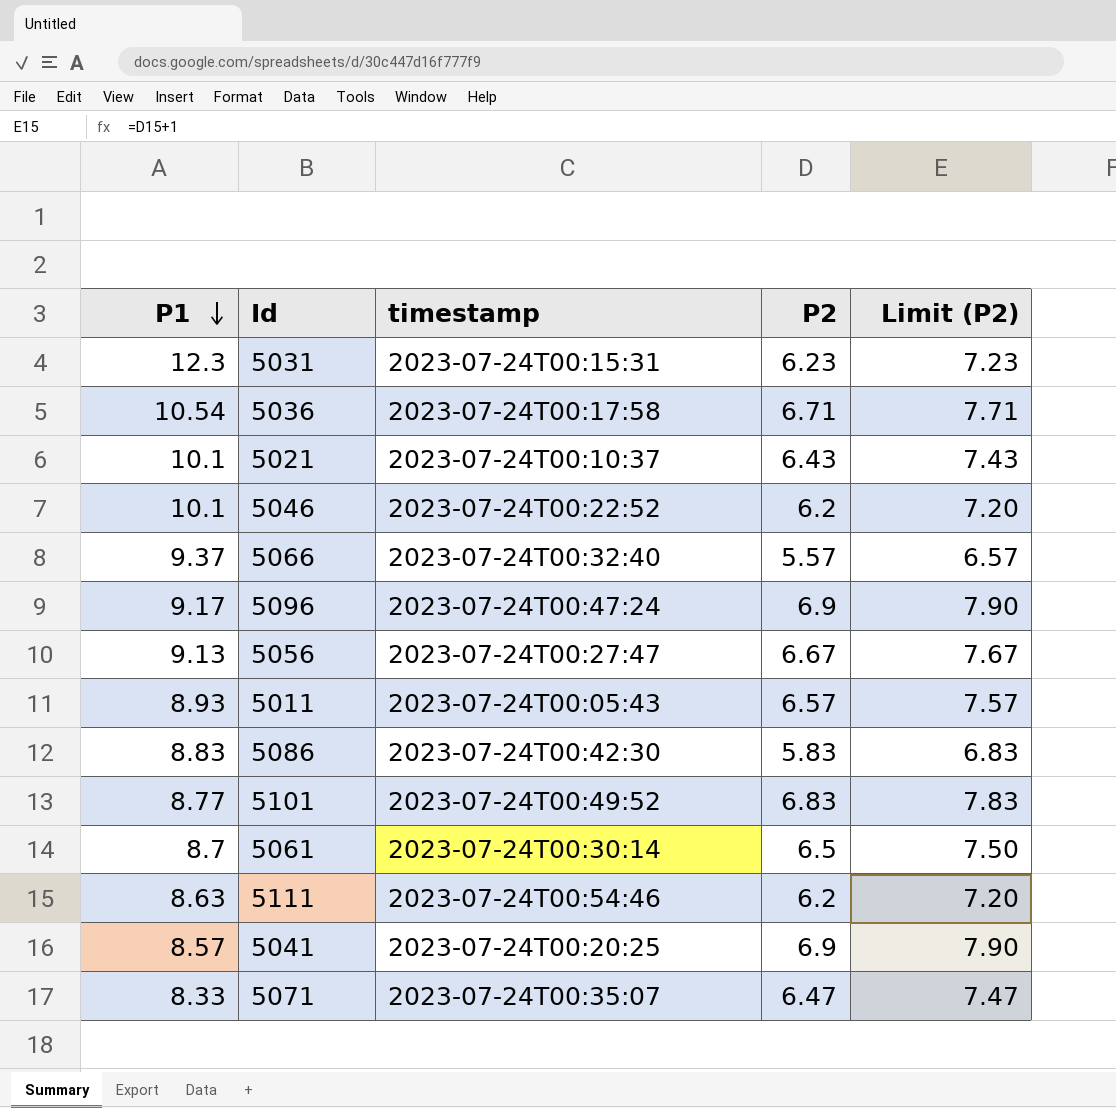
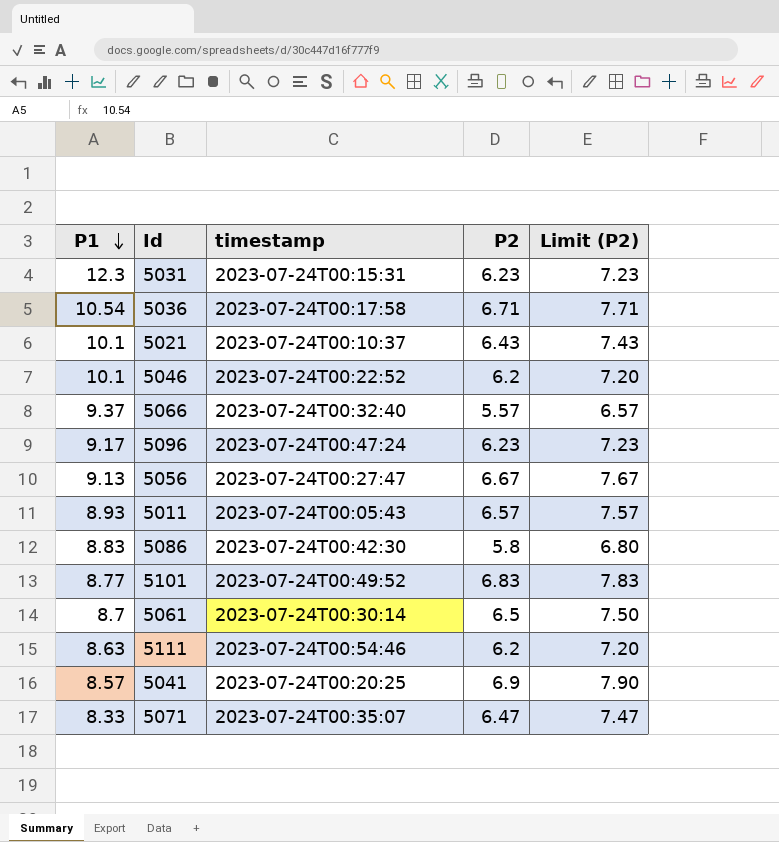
5096 | P2: 6.9 -> 6.23
5096 | Limit (P2): 7.90 -> 7.23
5086 | P2: 5.83 -> 5.8
5086 | Limit (P2): 6.83 -> 6.80

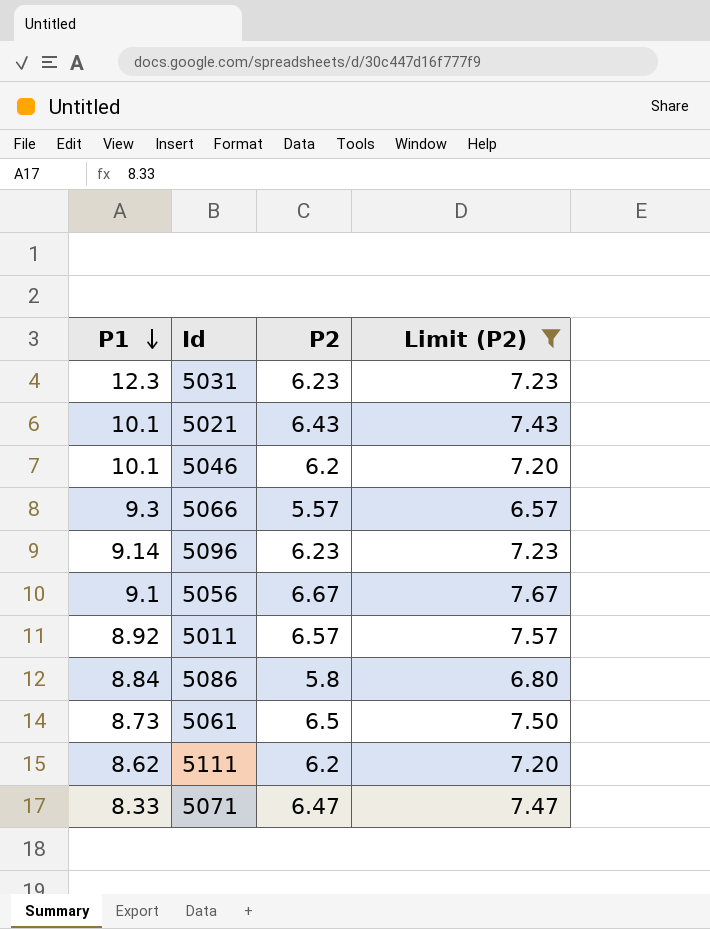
filter: none -> Limit (P2) <= 7.67
column timestamp | position: 3 -> none
5066 | P1: 9.37 -> 9.3
5096 | P1: 9.17 -> 9.14
5056 | P1: 9.13 -> 9.1
5011 | P1: 8.93 -> 8.92
5086 | P1: 8.83 -> 8.84
5061 | P1: 8.7 -> 8.73
5111 | P1: 8.63 -> 8.62

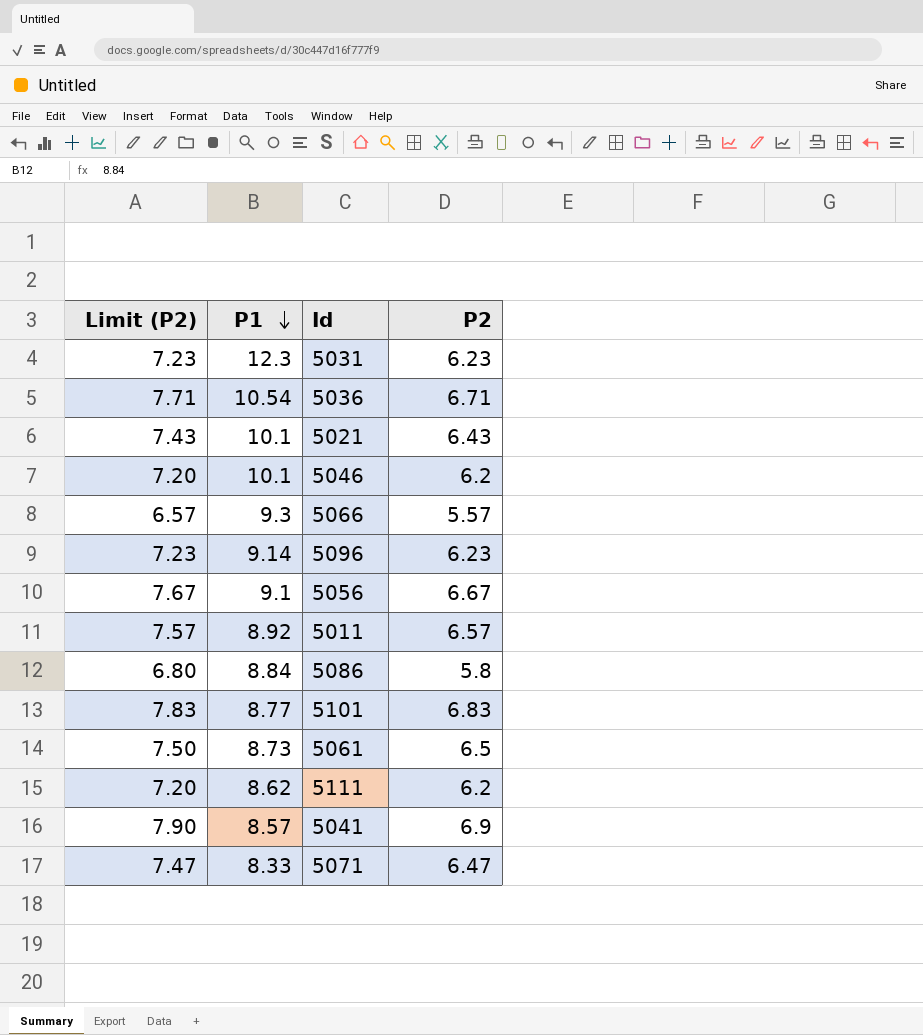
filter: Limit (P2) <= 7.67 -> none
column Limit (P2) | position: 4 -> 1

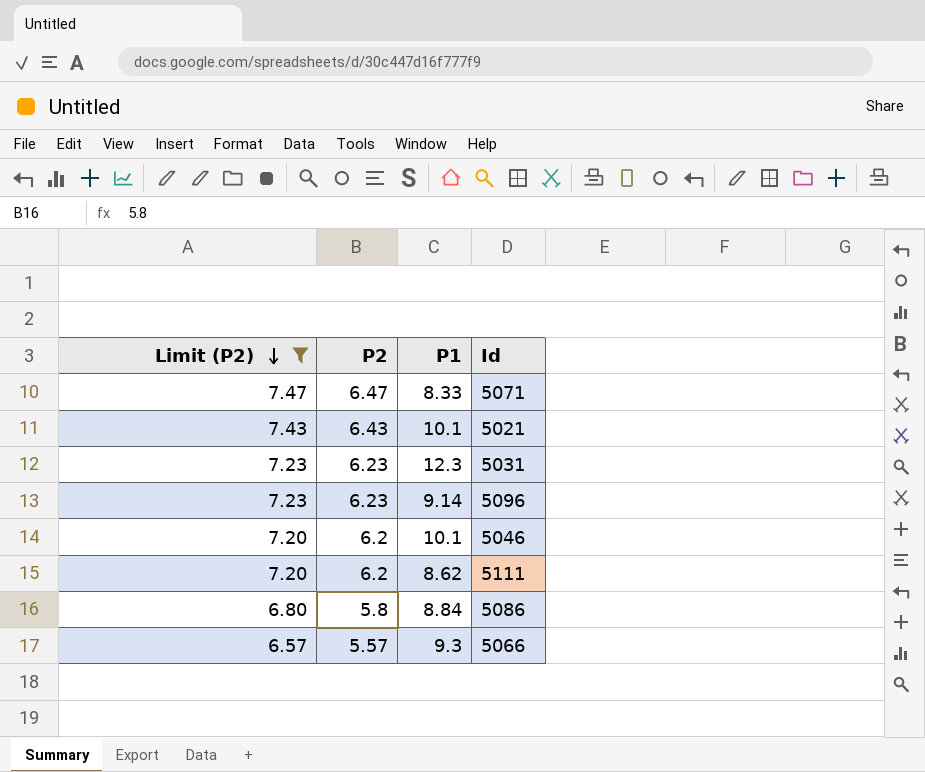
filter: none -> Limit (P2) <= 7.47
row order: P1 descending -> Limit (P2) descending
column P2 | position: 4 -> 2

